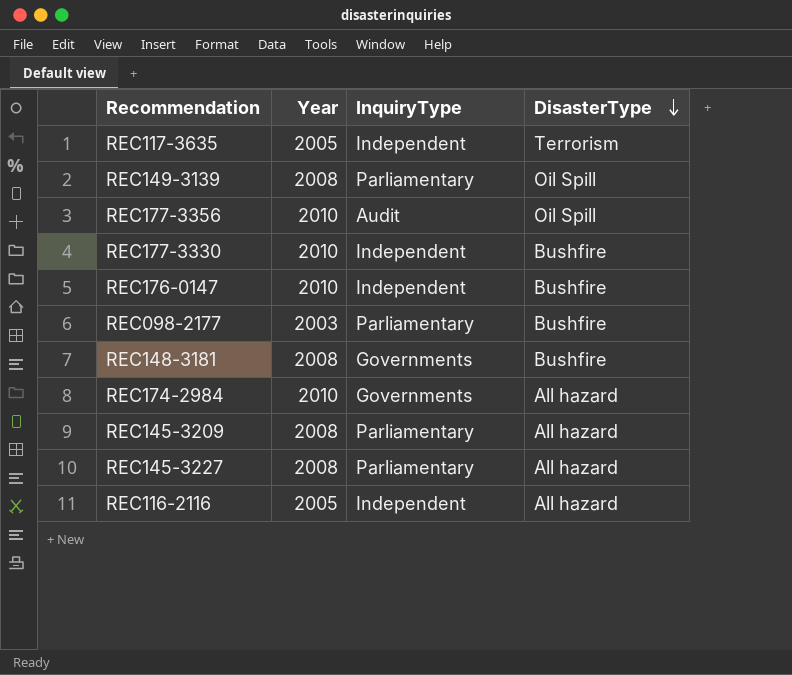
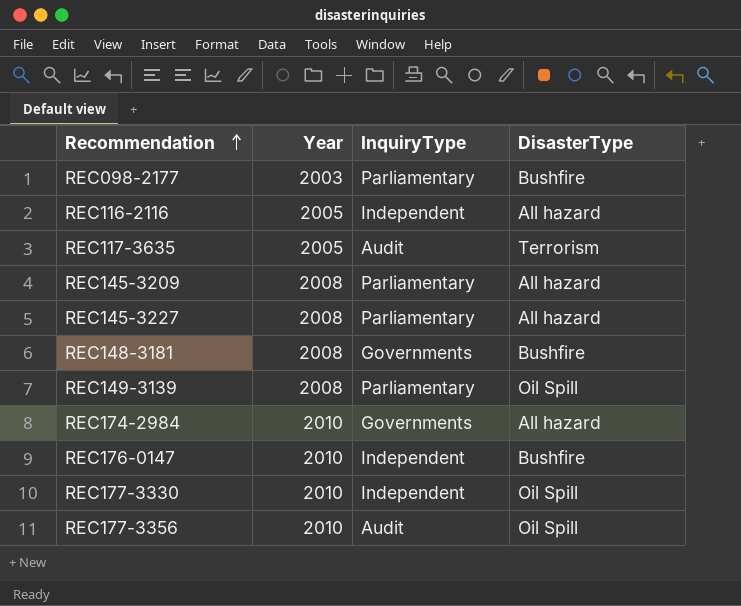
row order: DisasterType descending -> Recommendation ascending
REC117-3635 | InquiryType: Independent -> Audit
REC177-3330 | DisasterType: Bushfire -> Oil Spill

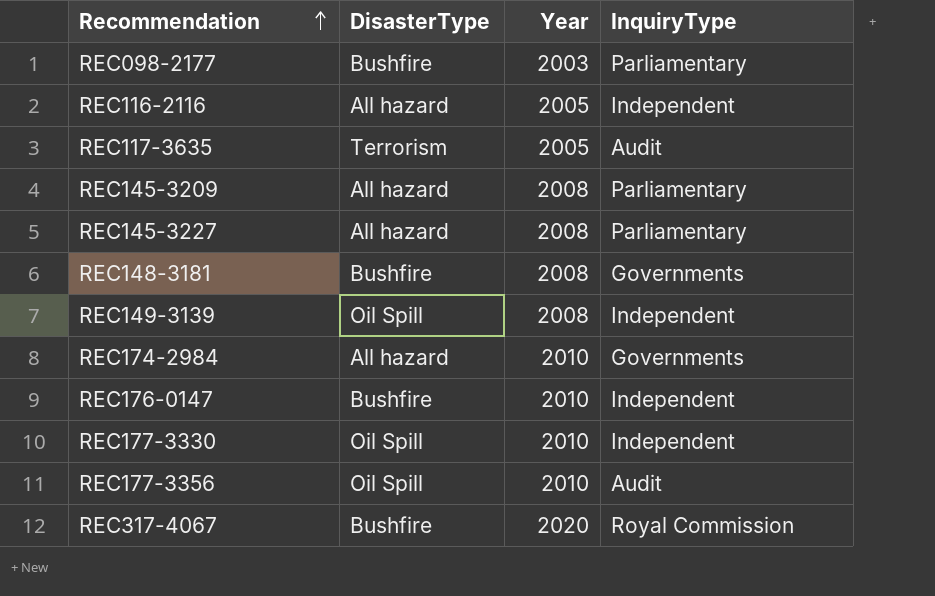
column DisasterType | position: 4 -> 2
REC149-3139 | InquiryType: Parliamentary -> Independent
row REC317-4067: none -> Bushfire | 2020 | Royal Commission

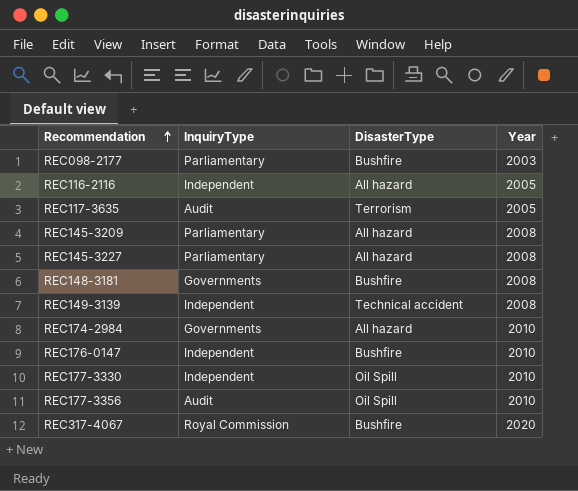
column InquiryType | position: 4 -> 2
REC149-3139 | DisasterType: Oil Spill -> Technical accident

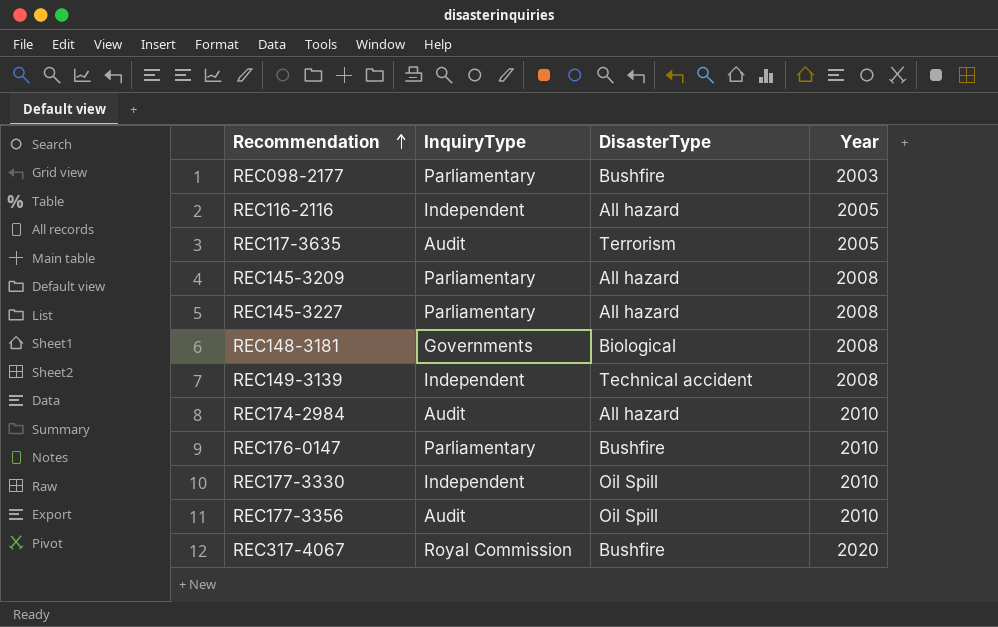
REC148-3181 | DisasterType: Bushfire -> Biological
REC174-2984 | InquiryType: Governments -> Audit
REC176-0147 | InquiryType: Independent -> Parliamentary

